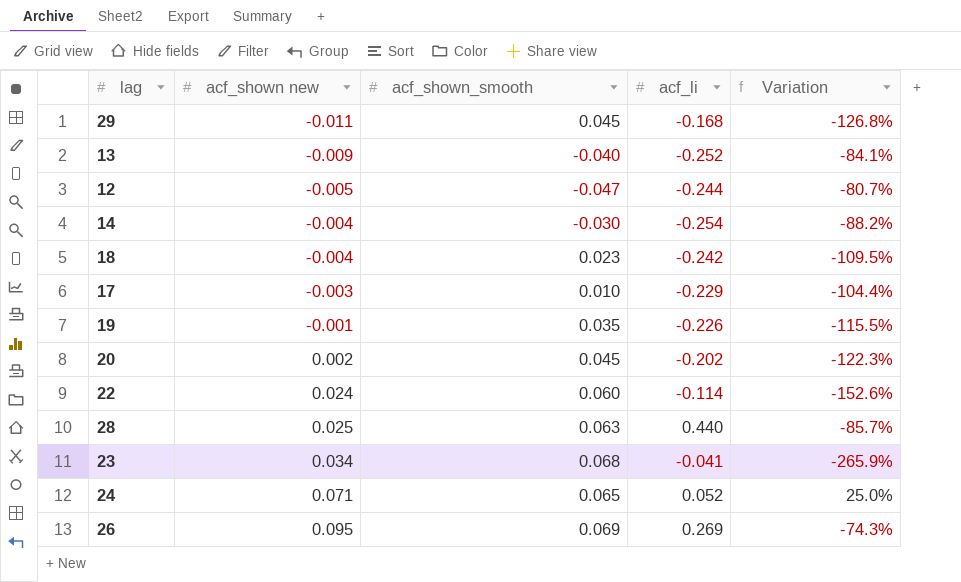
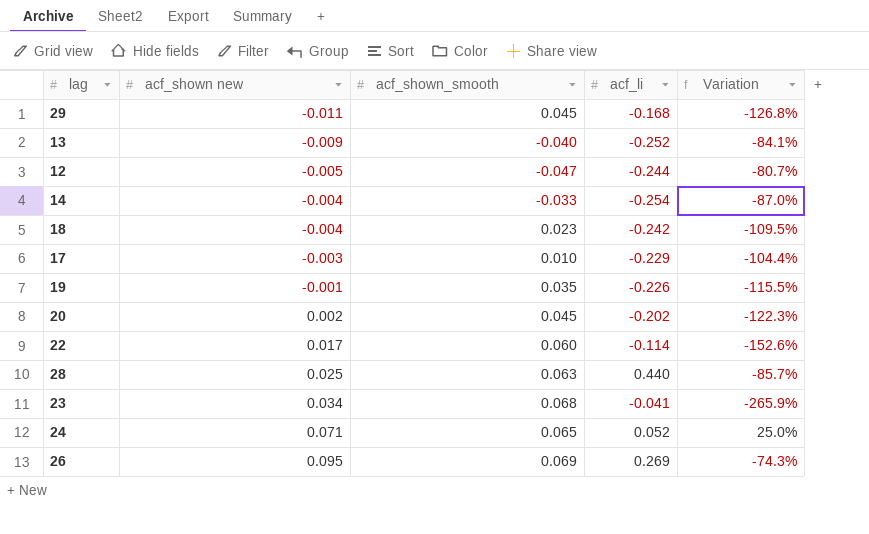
14 | acf_shown_smooth: -0.030 -> -0.033
14 | Variation: -88.2% -> -87.0%
22 | acf_shown new: 0.024 -> 0.017

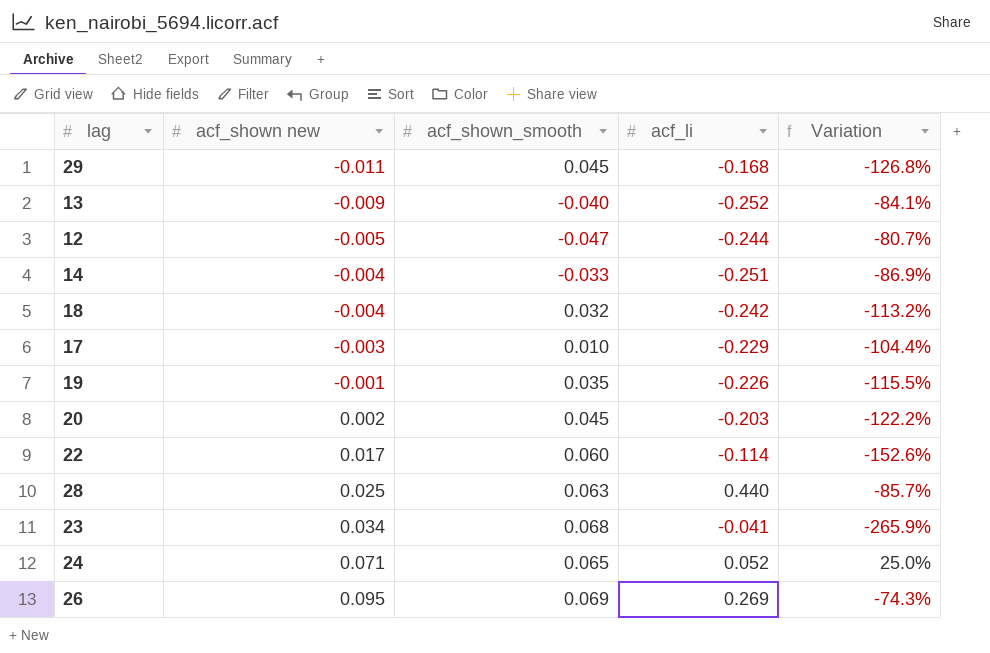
14 | acf_li: -0.254 -> -0.251
14 | Variation: -87.0% -> -86.9%
18 | acf_shown_smooth: 0.023 -> 0.032
18 | Variation: -109.5% -> -113.2%
20 | acf_li: -0.202 -> -0.203
20 | Variation: -122.3% -> -122.2%

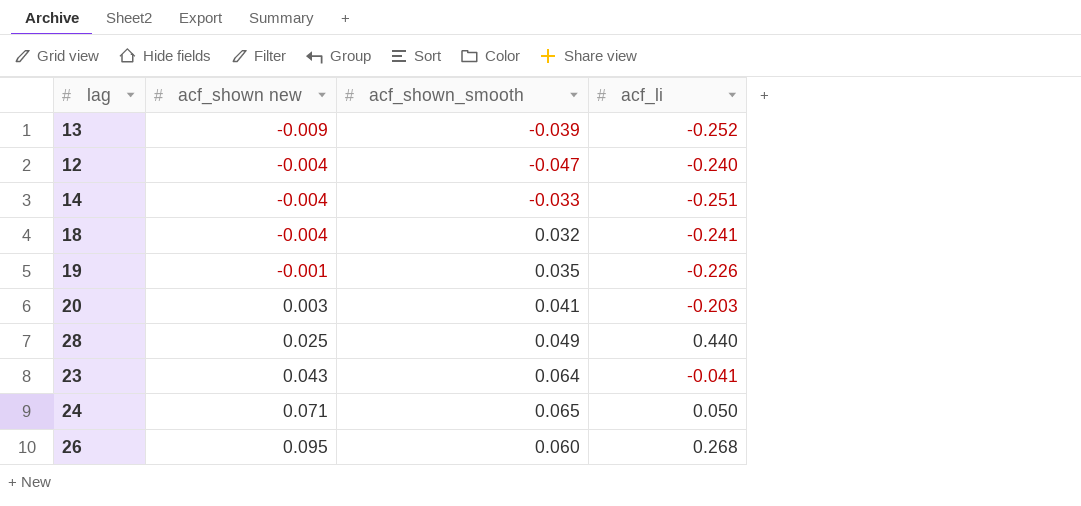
column Variation | formula: ([acf_shown_smooth] - [acf_li]) / [acf_li] -> none
row 29: -0.011 | 0.045 | -0.168 | -126.8% -> none
row 17: -0.003 | 0.010 | -0.229 | -104.4% -> none
row 22: 0.017 | 0.060 | -0.114 | -152.6% -> none
13 | acf_shown_smooth: -0.040 -> -0.039
12 | acf_shown new: -0.005 -> -0.004
12 | acf_li: -0.244 -> -0.240
18 | acf_li: -0.242 -> -0.241
20 | acf_shown new: 0.002 -> 0.003
20 | acf_shown_smooth: 0.045 -> 0.041
28 | acf_shown_smooth: 0.063 -> 0.049
23 | acf_shown new: 0.034 -> 0.043
23 | acf_shown_smooth: 0.068 -> 0.064
24 | acf_li: 0.052 -> 0.050
26 | acf_shown_smooth: 0.069 -> 0.060
26 | acf_li: 0.269 -> 0.268

